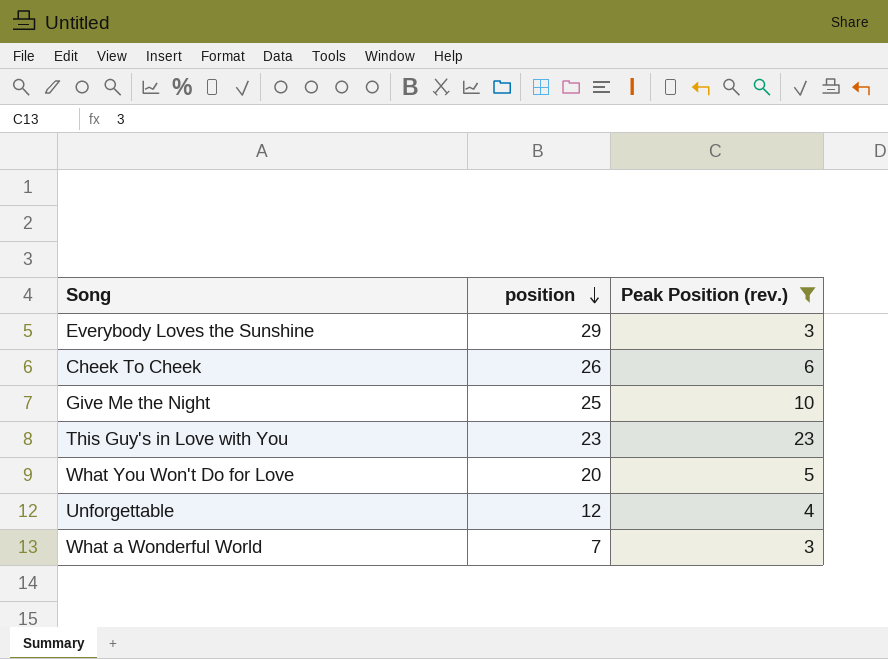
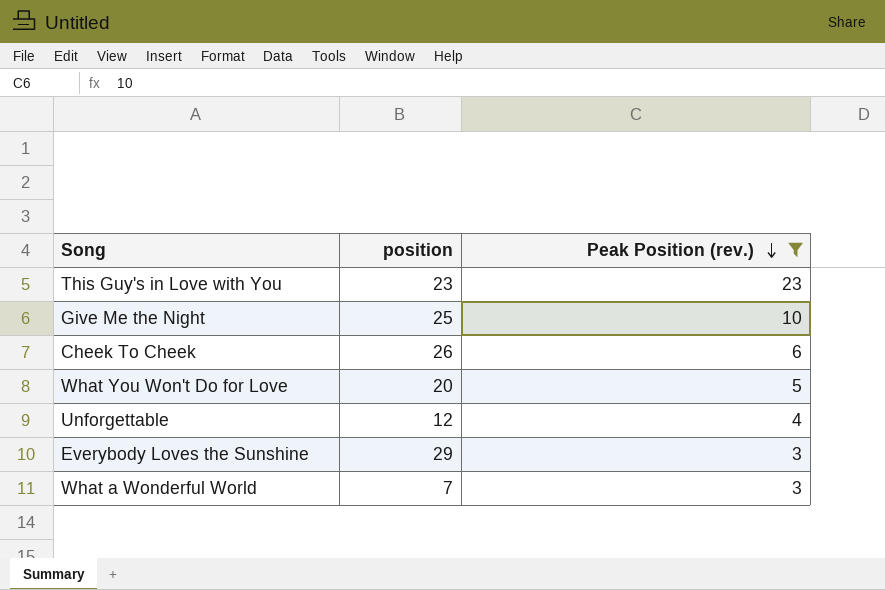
row order: position descending -> Peak Position (rev.) descending

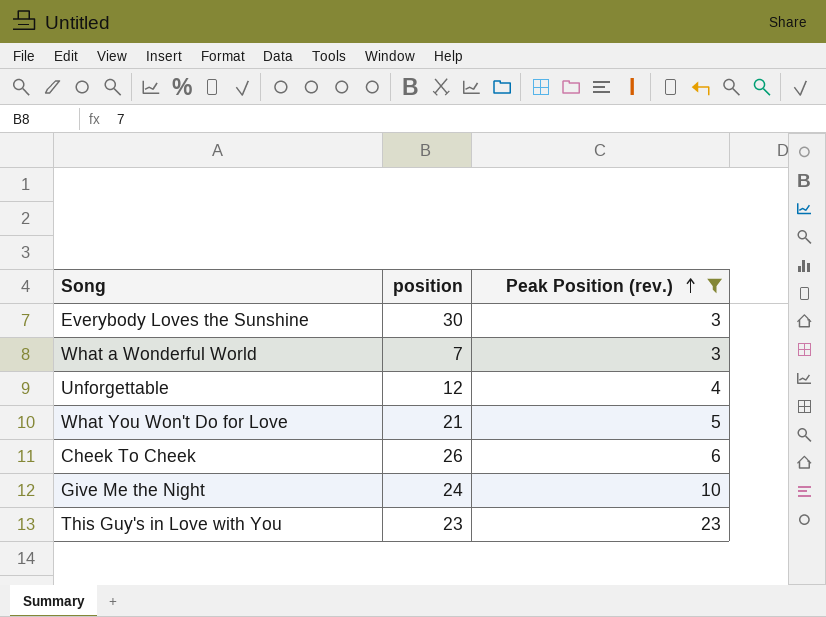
row order: Peak Position (rev.) descending -> Peak Position (rev.) ascending
Everybody Loves the Sunshine | position: 29 -> 30
What You Won't Do for Love | position: 20 -> 21
Give Me the Night | position: 25 -> 24

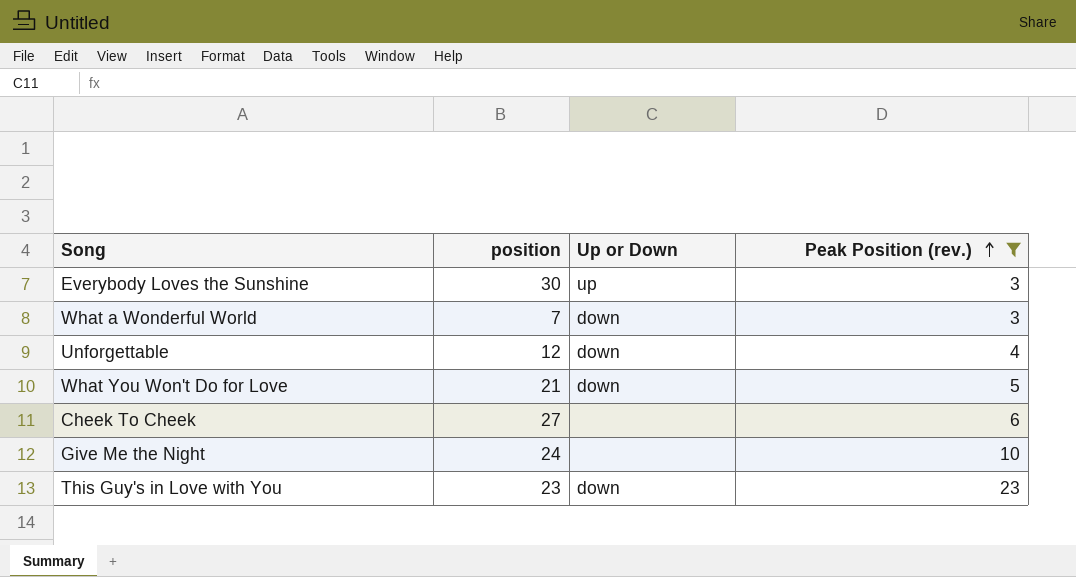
column Up or Down | position: none -> 3
Cheek To Cheek | position: 26 -> 27

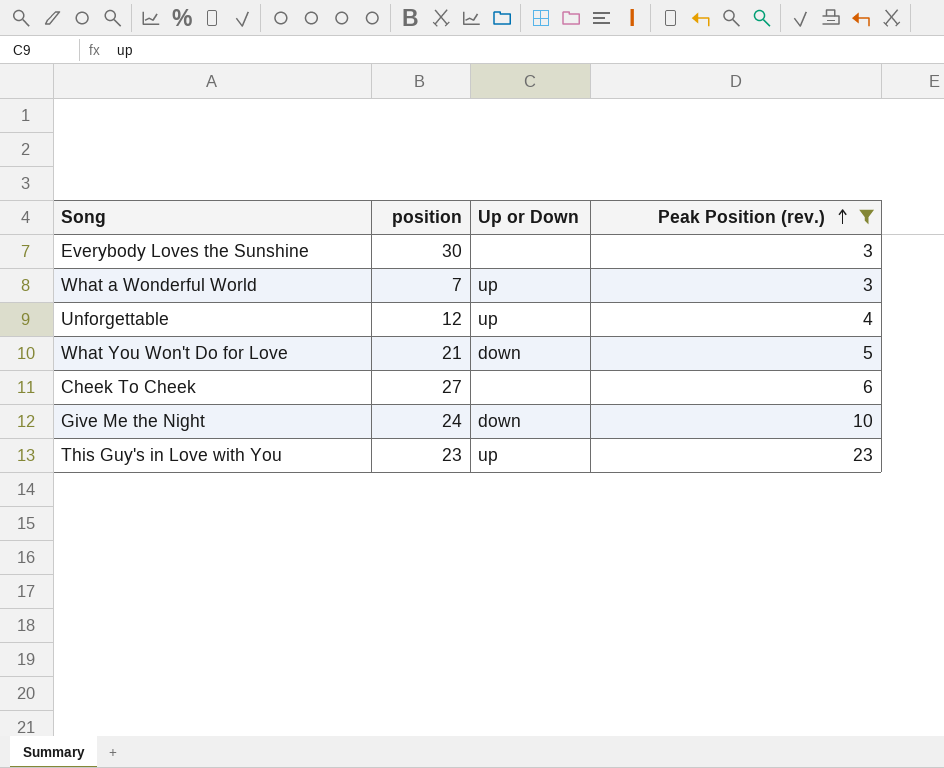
Everybody Loves the Sunshine | Up or Down: up -> none
What a Wonderful World | Up or Down: down -> up
Unforgettable | Up or Down: down -> up
Give Me the Night | Up or Down: none -> down
This Guy's in Love with You | Up or Down: down -> up

